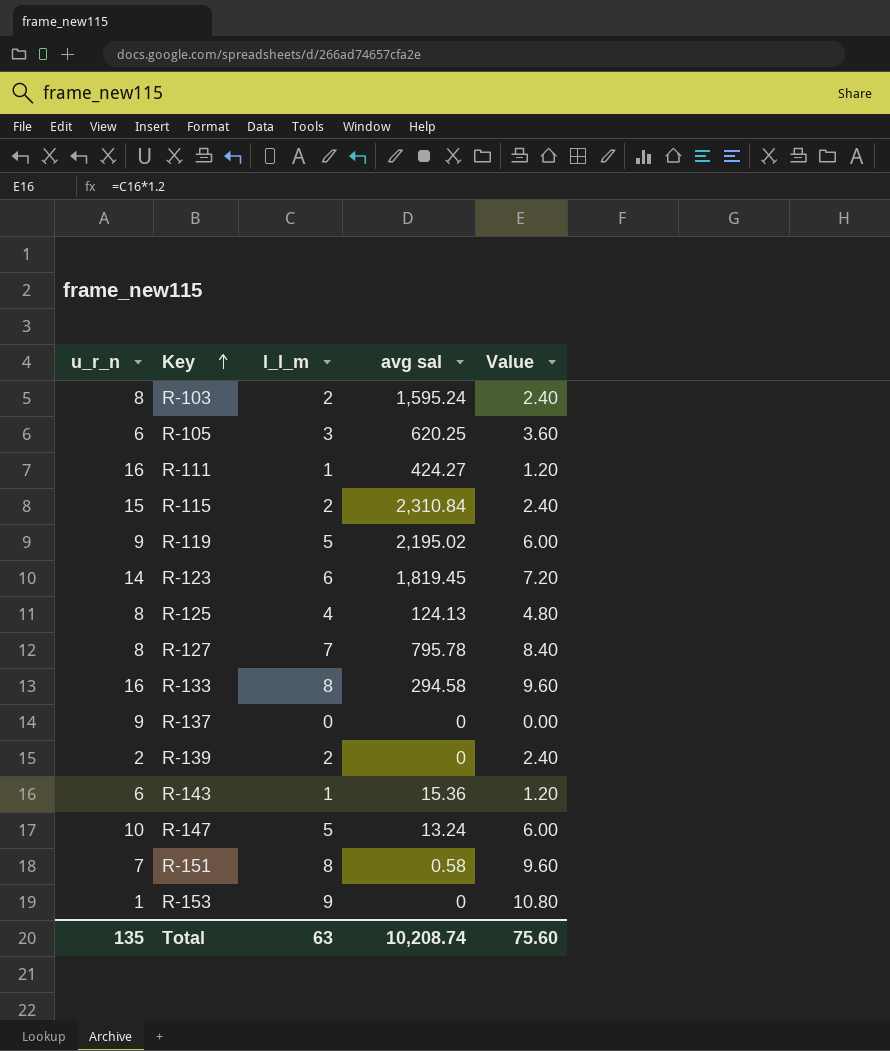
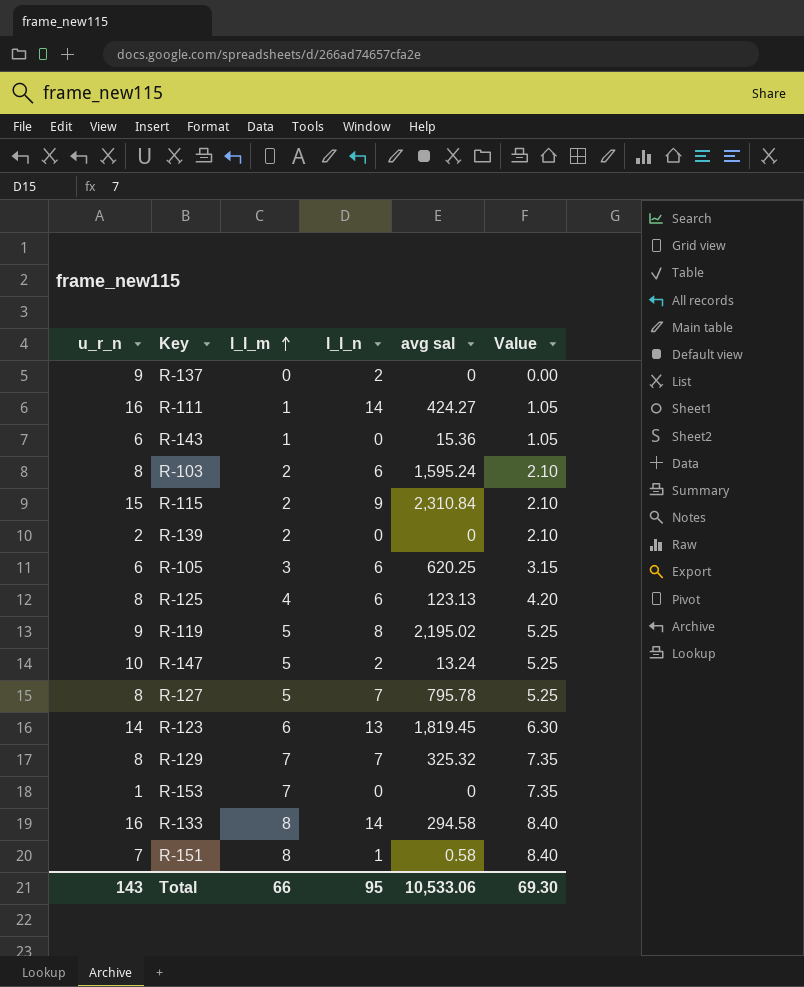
row order: Key ascending -> l_l_m ascending
column l_l_n | position: none -> 4
column Value | formula: [l_l_m] * 1.2 -> [l_l_m] * 1.05
R-125 | avg sal: 124.13 -> 123.13
R-127 | l_l_m: 7 -> 5
row R-129: none -> 8 | 7 | 7 | 325.32 | 7.35
R-153 | l_l_m: 9 -> 7
Total | u_r_n: 135 -> 143
Total | l_l_m: 63 -> 66
Total | avg sal: 10,208.74 -> 10,533.06
Total | Value: 75.60 -> 69.30

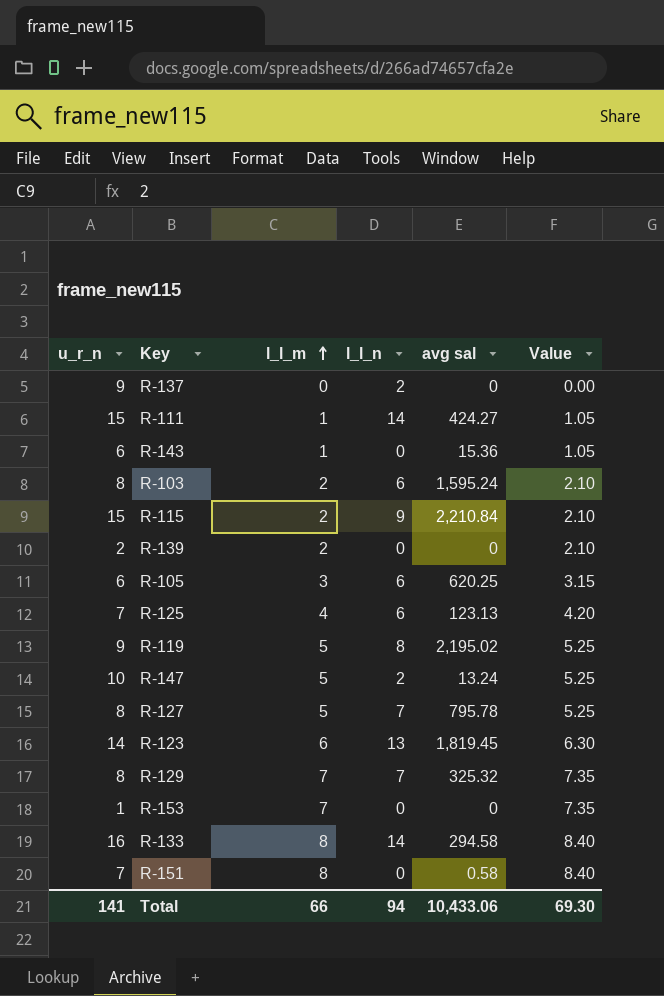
R-111 | u_r_n: 16 -> 15
R-115 | avg sal: 2,310.84 -> 2,210.84
R-125 | u_r_n: 8 -> 7
R-151 | l_l_n: 1 -> 0
Total | u_r_n: 143 -> 141
Total | l_l_n: 95 -> 94
Total | avg sal: 10,533.06 -> 10,433.06

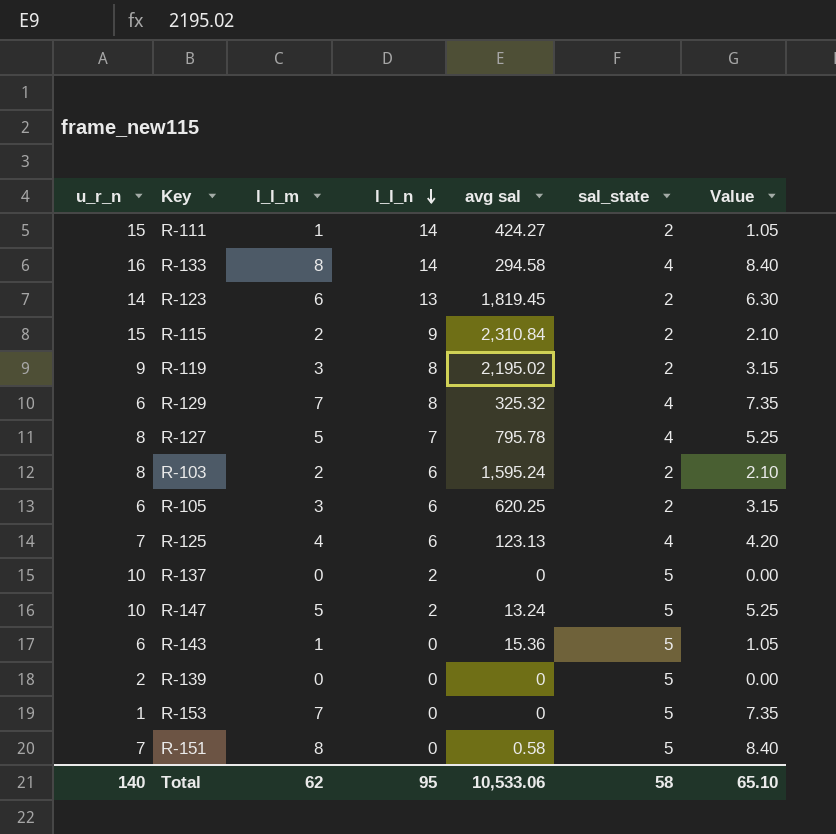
row order: l_l_m ascending -> l_l_n descending
column sal_state | position: none -> 6
R-115 | avg sal: 2,210.84 -> 2,310.84
R-119 | l_l_m: 5 -> 3
R-119 | Value: 5.25 -> 3.15
R-129 | u_r_n: 8 -> 6
R-129 | l_l_n: 7 -> 8
R-137 | u_r_n: 9 -> 10
R-139 | l_l_m: 2 -> 0
R-139 | Value: 2.10 -> 0.00
Total | u_r_n: 141 -> 140
Total | l_l_m: 66 -> 62
Total | l_l_n: 94 -> 95
Total | avg sal: 10,433.06 -> 10,533.06
Total | Value: 69.30 -> 65.10

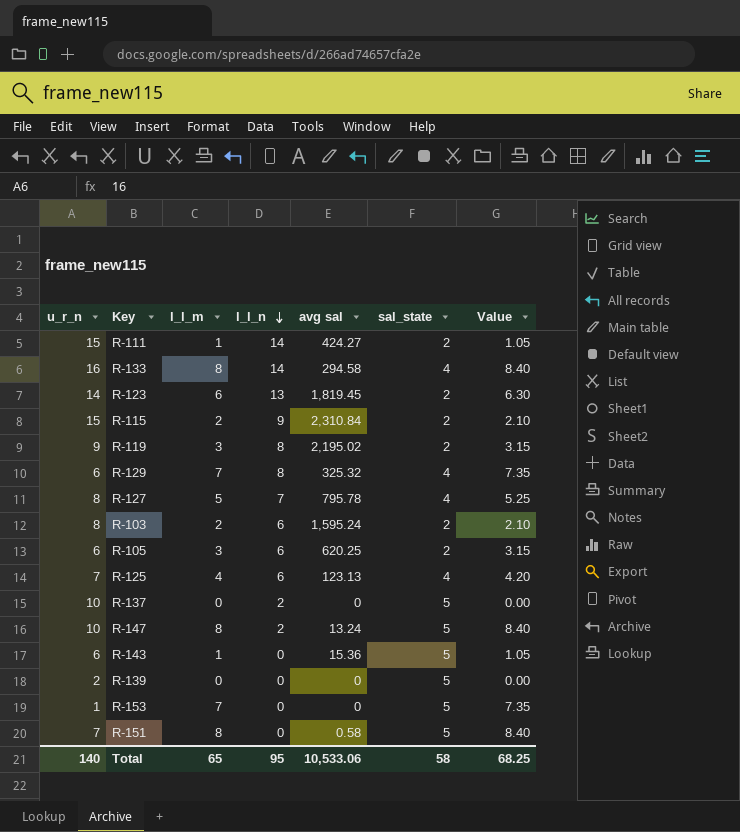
R-147 | l_l_m: 5 -> 8
R-147 | Value: 5.25 -> 8.40
Total | l_l_m: 62 -> 65
Total | Value: 65.10 -> 68.25

